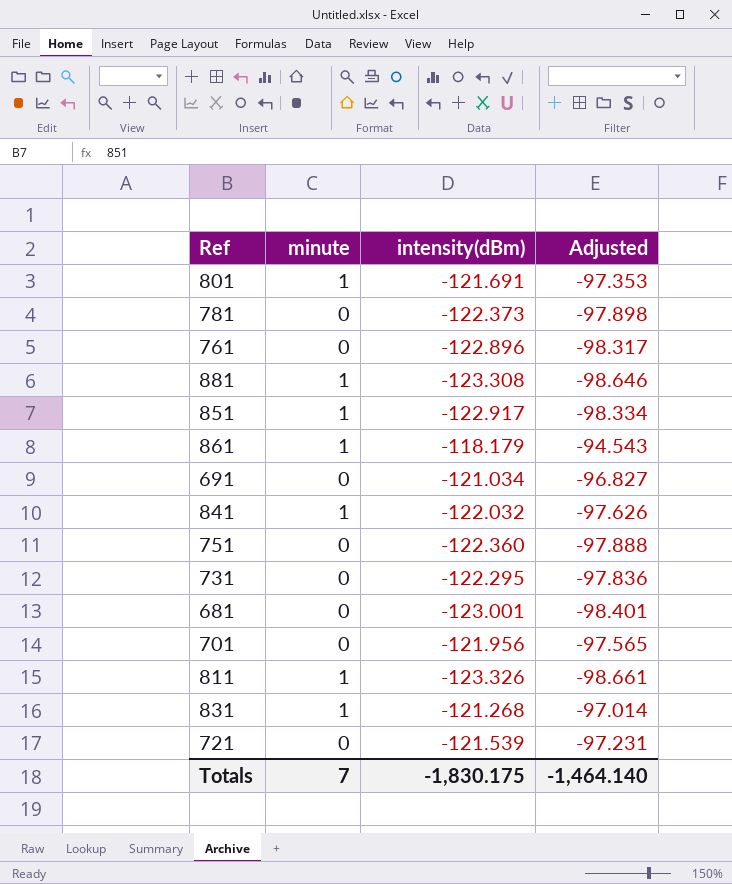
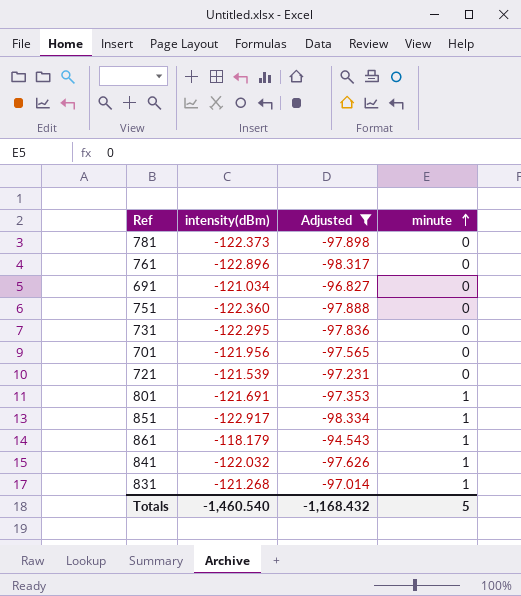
filter: none -> Adjusted >= -98.334
row order: none -> minute ascending
column minute | position: 2 -> 4
Totals | intensity(dBm): -1,830.175 -> -1,460.540
Totals | Adjusted: -1,464.140 -> -1,168.432
Totals | minute: 7 -> 5

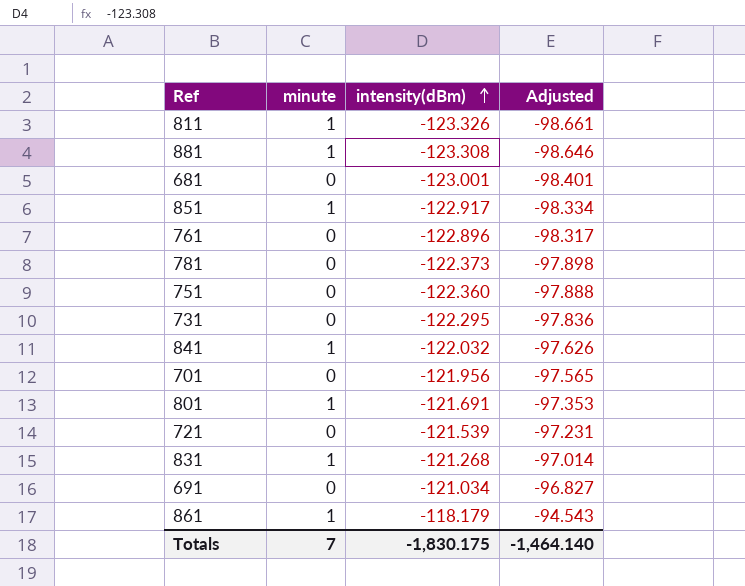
filter: Adjusted >= -98.334 -> none
row order: minute ascending -> intensity(dBm) ascending
column minute | position: 4 -> 2
Totals | minute: 5 -> 7
Totals | intensity(dBm): -1,460.540 -> -1,830.175
Totals | Adjusted: -1,168.432 -> -1,464.140

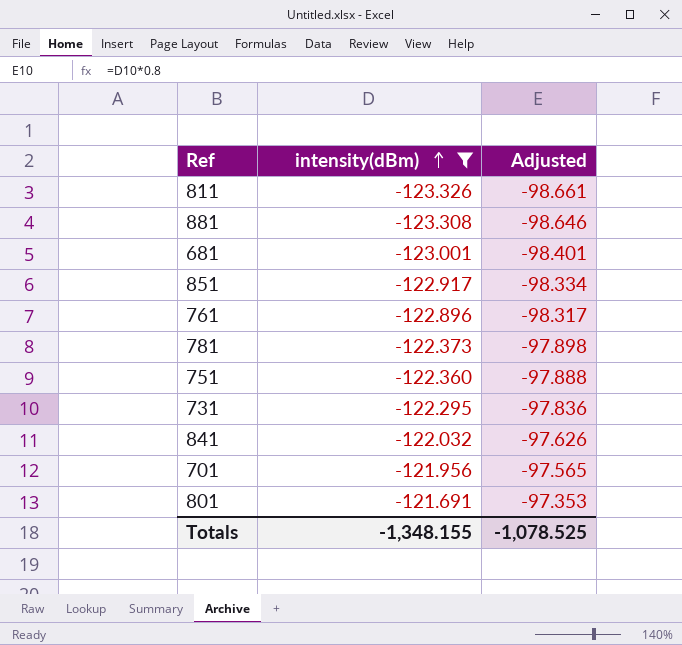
filter: none -> intensity(dBm) <= -121.691
column minute | position: 2 -> none
Totals | intensity(dBm): -1,830.175 -> -1,348.155
Totals | Adjusted: -1,464.140 -> -1,078.525

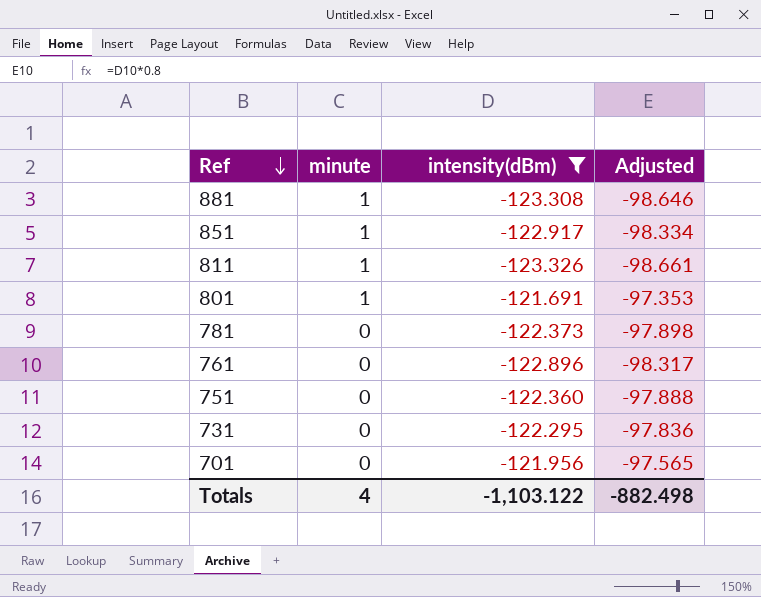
row order: intensity(dBm) ascending -> Ref descending
column minute | position: none -> 2
row 681: -123.001 | -98.401 -> none
row 841: -122.032 | -97.626 -> none
Totals | intensity(dBm): -1,348.155 -> -1,103.122
Totals | Adjusted: -1,078.525 -> -882.498

